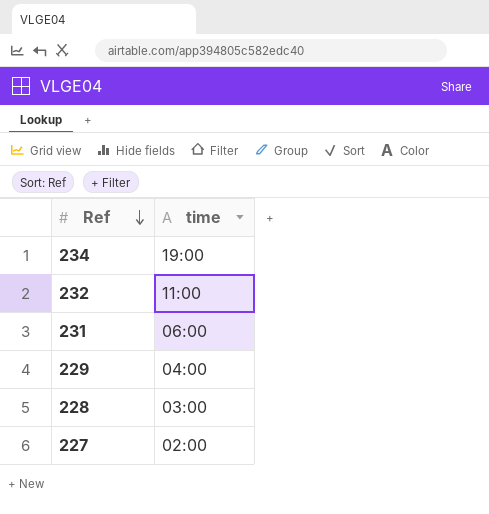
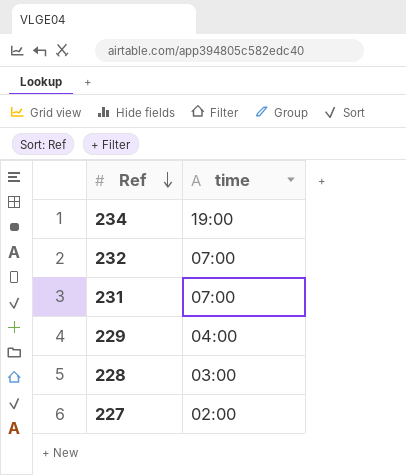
232 | time: 11:00 -> 07:00
231 | time: 06:00 -> 07:00

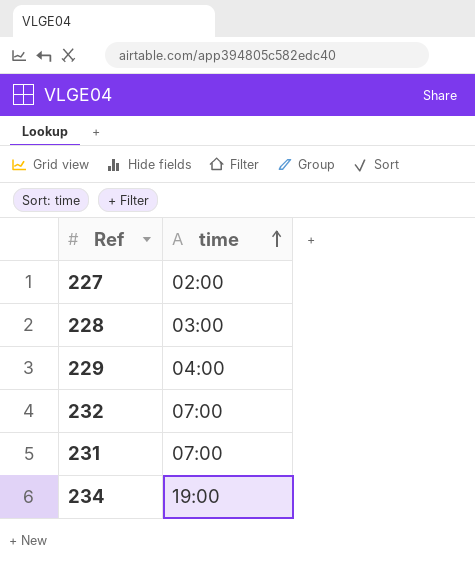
row order: Ref descending -> time ascending

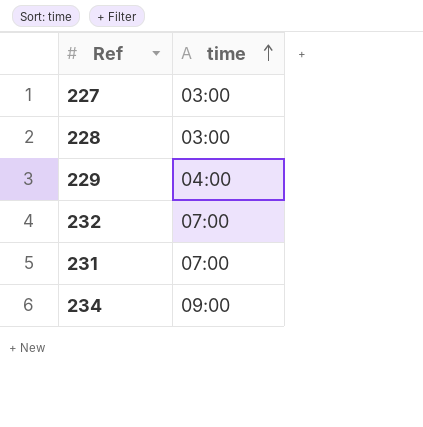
227 | time: 02:00 -> 03:00
234 | time: 19:00 -> 09:00

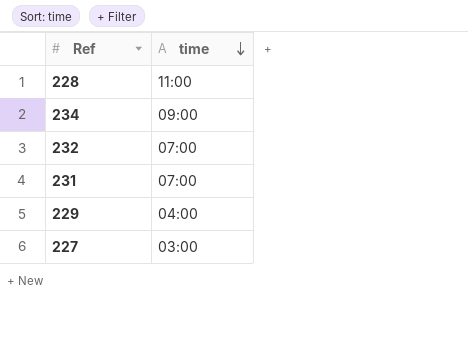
row order: time ascending -> time descending
228 | time: 03:00 -> 11:00

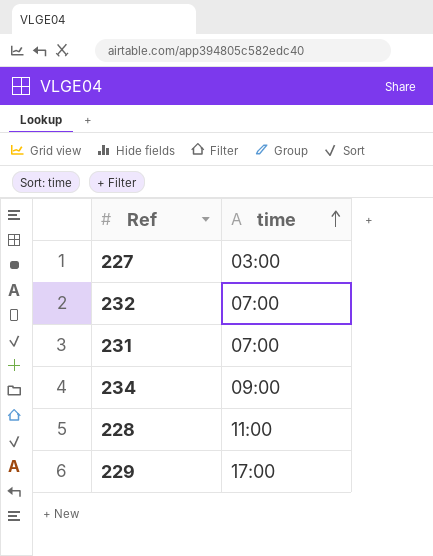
row order: time descending -> time ascending
229 | time: 04:00 -> 17:00

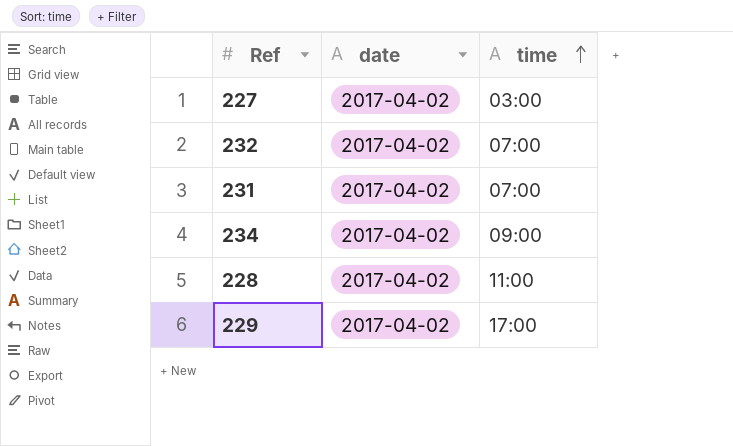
column date | position: none -> 2

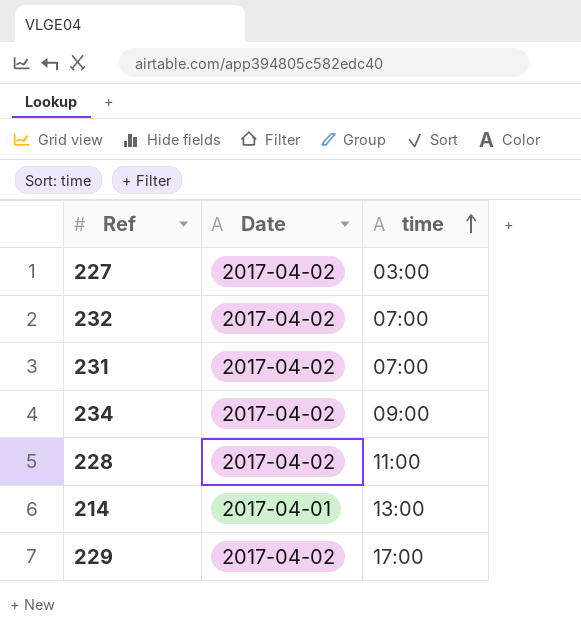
column name: date -> Date
row 214: none -> 2017-04-01 | 13:00

